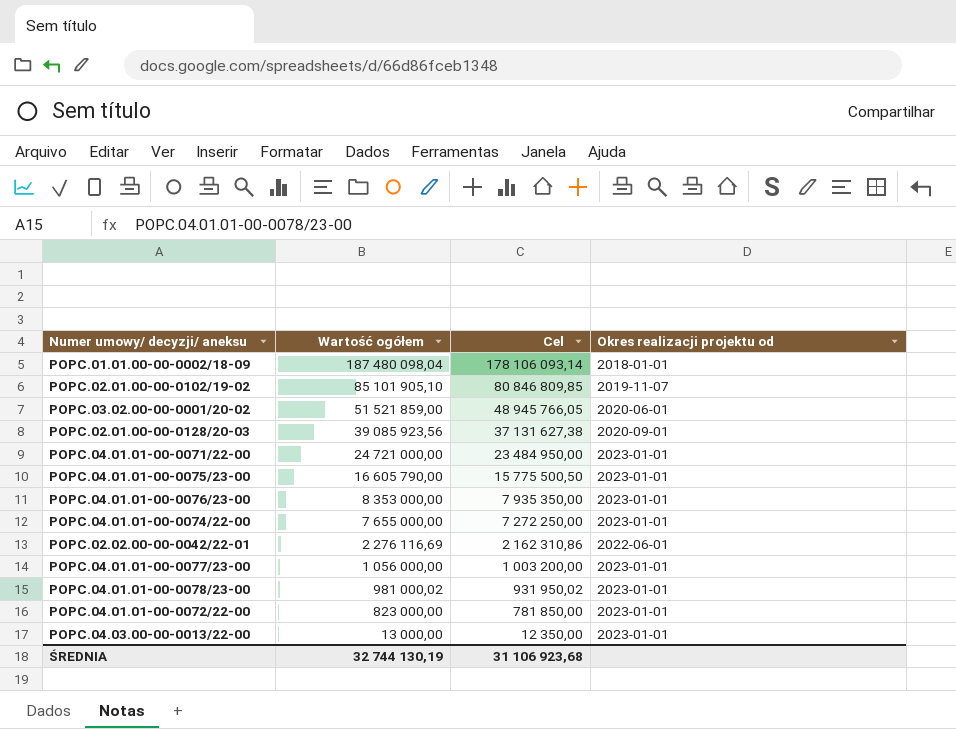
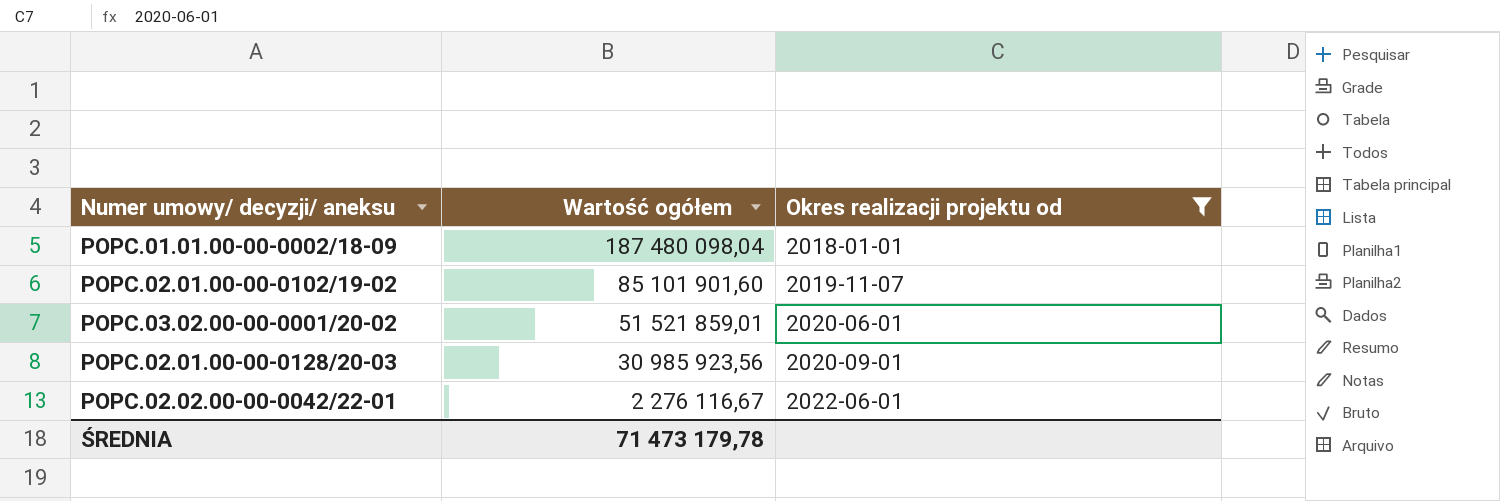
filter: none -> Okres realizacji projektu od != 2023-01-01
column Cel | formula: [Wartość ogółem] * 0,95 -> none
POPC.02.01.00-00-0102/19-02 | Wartość ogółem: 85 101 905,10 -> 85 101 901,60
POPC.03.02.00-00-0001/20-02 | Wartość ogółem: 51 521 859,00 -> 51 521 859,01
POPC.02.01.00-00-0128/20-03 | Wartość ogółem: 39 085 923,56 -> 30 985 923,56
POPC.02.02.00-00-0042/22-01 | Wartość ogółem: 2 276 116,69 -> 2 276 116,67
ŚREDNIA | Wartość ogółem: 32 744 130,19 -> 71 473 179,78

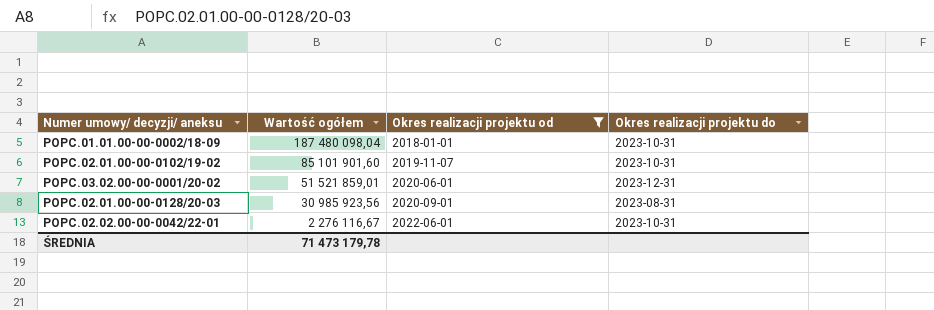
column Okres realizacji projektu do | position: none -> 4

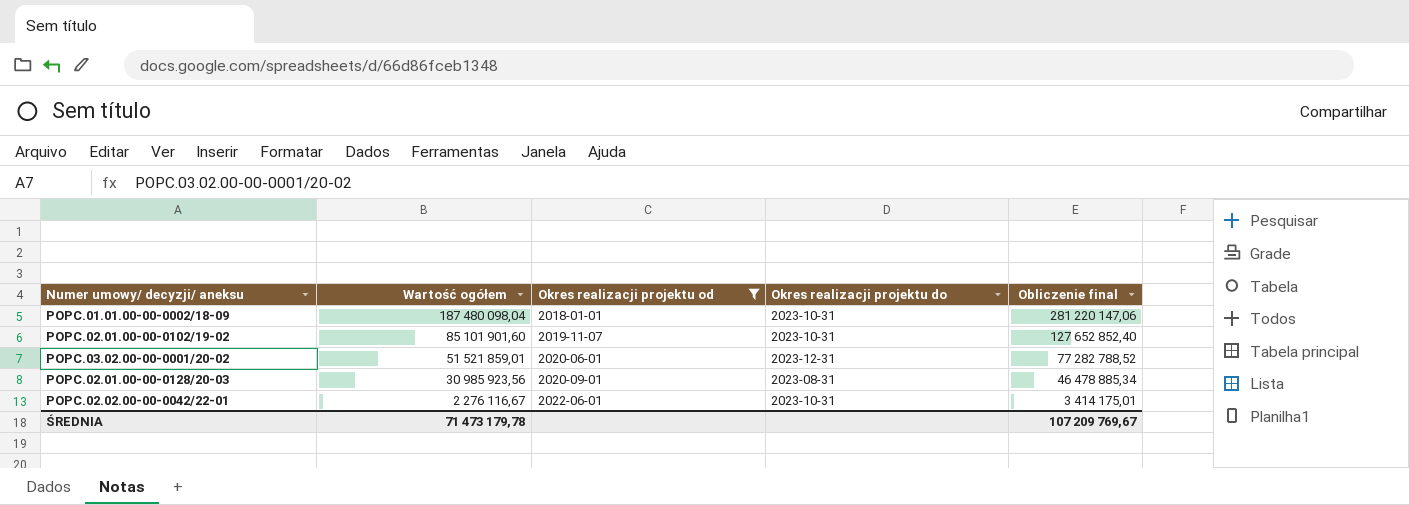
column Obliczenie final | formula: none -> [Wartość ogółem] * 1,5

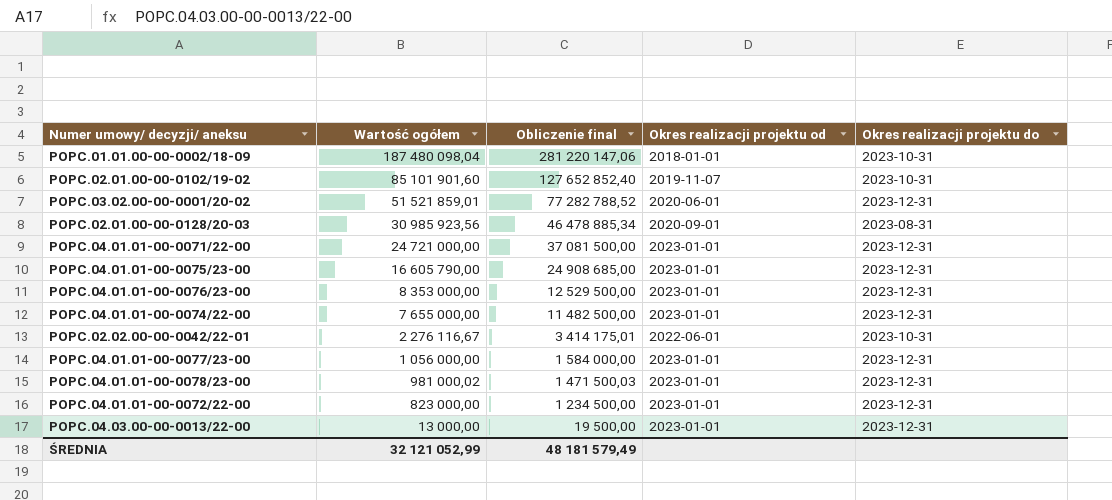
filter: Okres realizacji projektu od != 2023-01-01 -> none
column Obliczenie final | position: 5 -> 3
ŚREDNIA | Wartość ogółem: 71 473 179,78 -> 32 121 052,99
ŚREDNIA | Obliczenie final: 107 209 769,67 -> 48 181 579,49

